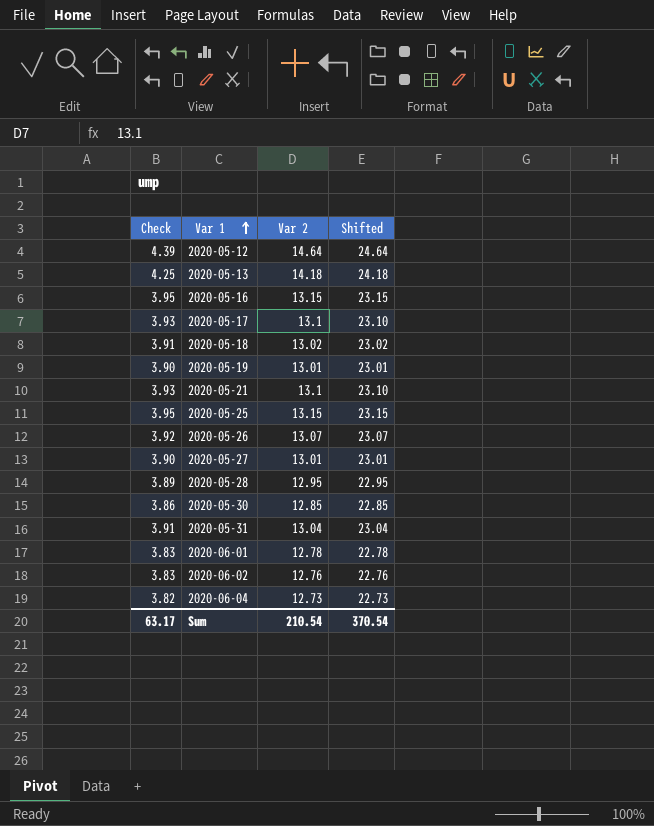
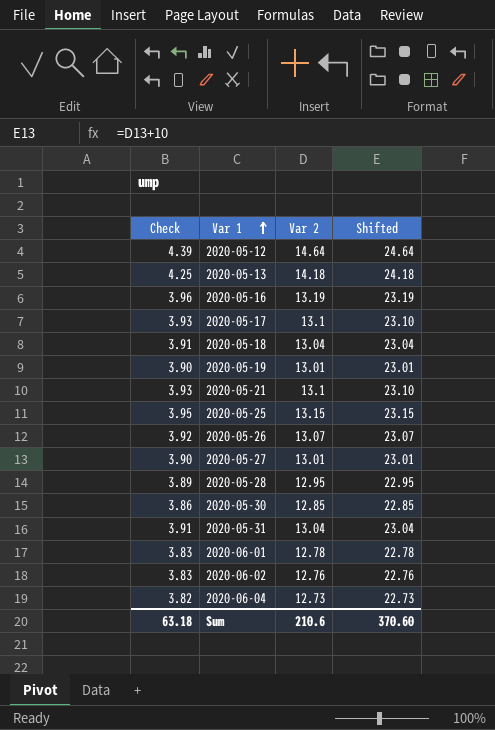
2020-05-16 | Check: 3.95 -> 3.96
2020-05-16 | Var 2: 13.15 -> 13.19
2020-05-16 | Shifted: 23.15 -> 23.19
2020-05-18 | Var 2: 13.02 -> 13.04
2020-05-18 | Shifted: 23.02 -> 23.04
Sum | Check: 63.17 -> 63.18
Sum | Var 2: 210.54 -> 210.6
Sum | Shifted: 370.54 -> 370.60

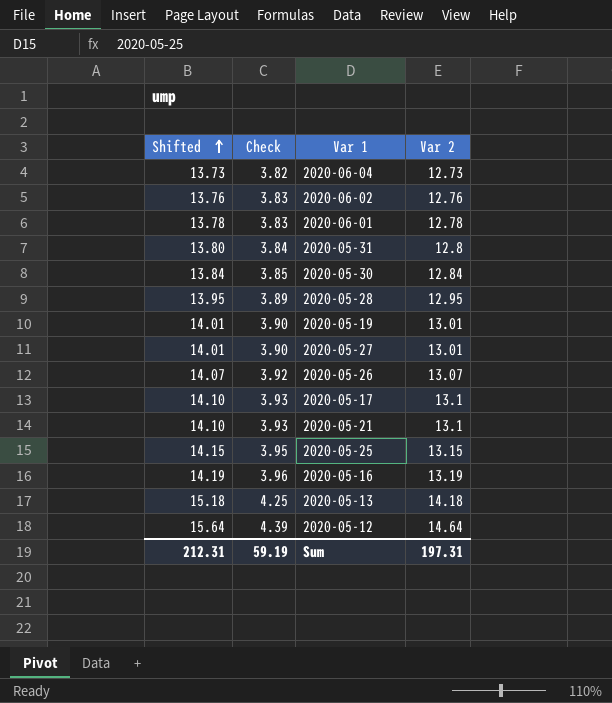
row order: Var 1 ascending -> Shifted ascending
column Shifted | formula: [Var 2] + 10 -> [Var 2] + 1
column Shifted | position: 4 -> 1
row 2020-05-18: 3.91 | 13.04 | 23.04 -> none
2020-05-31 | Check: 3.91 -> 3.84
2020-05-31 | Var 2: 13.04 -> 12.8
2020-05-30 | Check: 3.86 -> 3.85
2020-05-30 | Var 2: 12.85 -> 12.84
Sum | Shifted: 370.60 -> 212.31
Sum | Check: 63.18 -> 59.19
Sum | Var 2: 210.6 -> 197.31

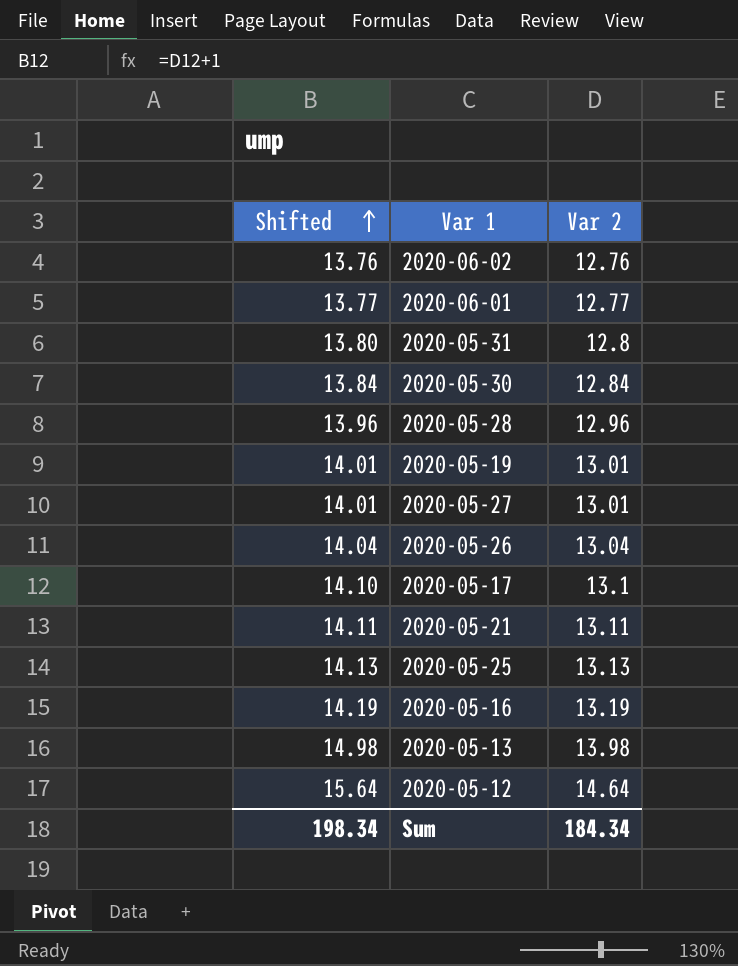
column Check | formula: [Var 2] * 0.3 -> none
row 2020-06-04: 13.73 | 3.82 | 12.73 -> none
2020-06-01 | Shifted: 13.78 -> 13.77
2020-06-01 | Var 2: 12.78 -> 12.77
2020-05-28 | Shifted: 13.95 -> 13.96
2020-05-28 | Var 2: 12.95 -> 12.96
2020-05-26 | Shifted: 14.07 -> 14.04
2020-05-26 | Var 2: 13.07 -> 13.04
2020-05-21 | Shifted: 14.10 -> 14.11
2020-05-21 | Var 2: 13.1 -> 13.11
2020-05-25 | Shifted: 14.15 -> 14.13
2020-05-25 | Var 2: 13.15 -> 13.13
2020-05-13 | Shifted: 15.18 -> 14.98
2020-05-13 | Var 2: 14.18 -> 13.98
Sum | Shifted: 212.31 -> 198.34
Sum | Var 2: 197.31 -> 184.34

